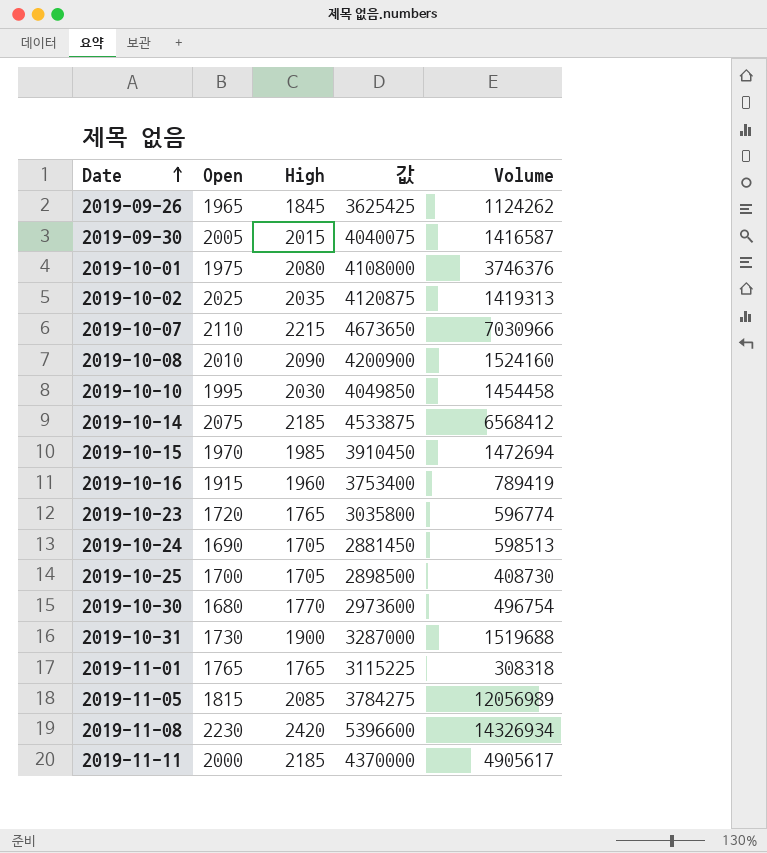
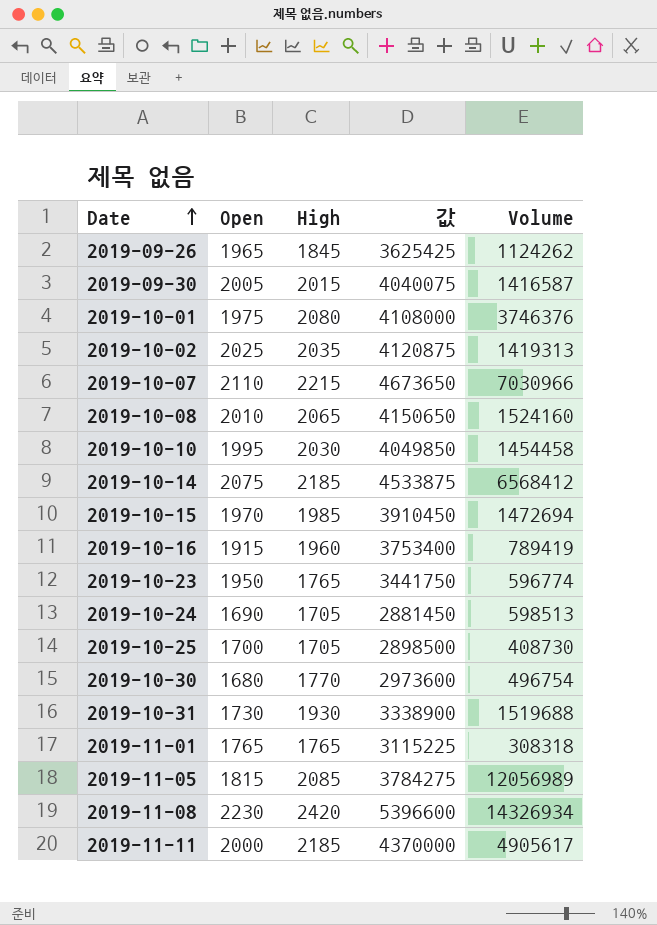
2019-10-08 | High: 2090 -> 2065
2019-10-08 | 값: 4200900 -> 4150650
2019-10-23 | Open: 1720 -> 1950
2019-10-23 | 값: 3035800 -> 3441750
2019-10-31 | High: 1900 -> 1930
2019-10-31 | 값: 3287000 -> 3338900

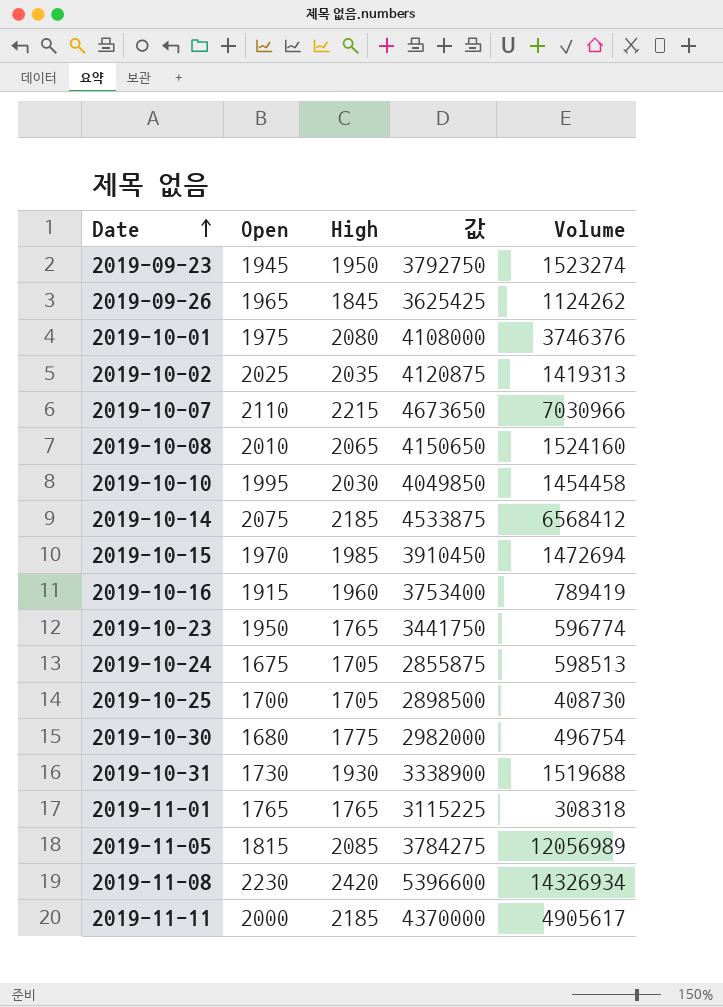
row 2019-09-30: 2005 | 2015 | 4040075 | 1416587 -> none
row 2019-09-23: none -> 1945 | 1950 | 3792750 | 1523274
2019-10-24 | Open: 1690 -> 1675
2019-10-24 | 값: 2881450 -> 2855875
2019-10-30 | High: 1770 -> 1775
2019-10-30 | 값: 2973600 -> 2982000

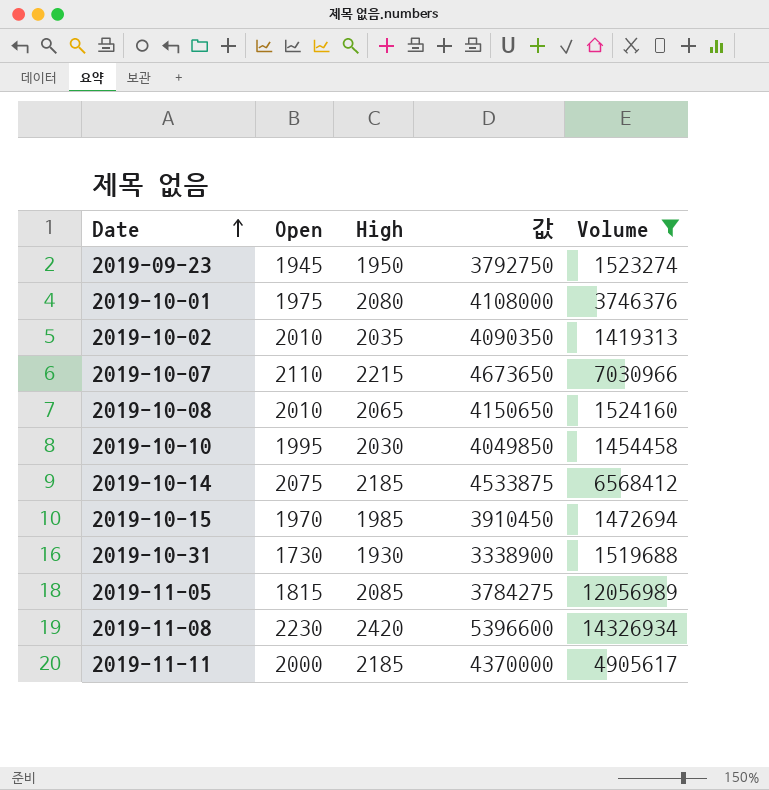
filter: none -> Volume >= 1419313
2019-10-02 | Open: 2025 -> 2010
2019-10-02 | 값: 4120875 -> 4090350

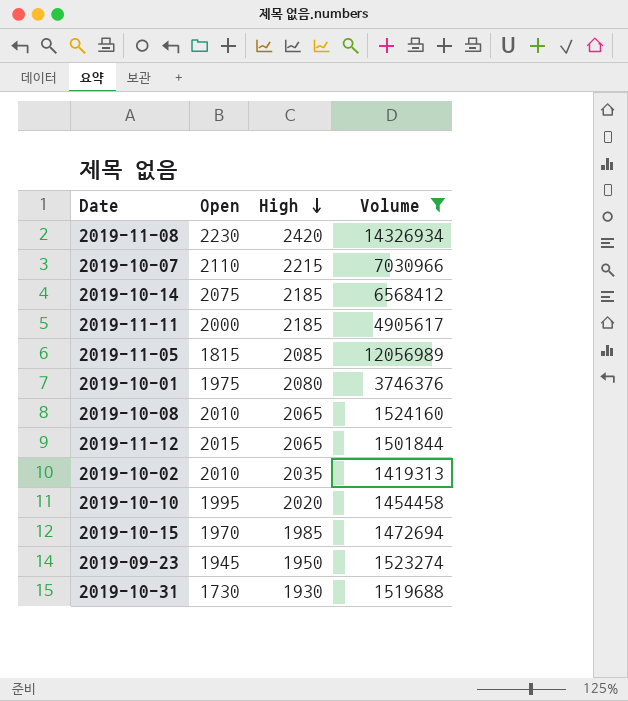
row order: Date ascending -> High descending
column 값 | formula: [Open] * [High] -> none
row 2019-11-12: none -> 2015 | 2065 | 1501844
2019-10-10 | High: 2030 -> 2020

